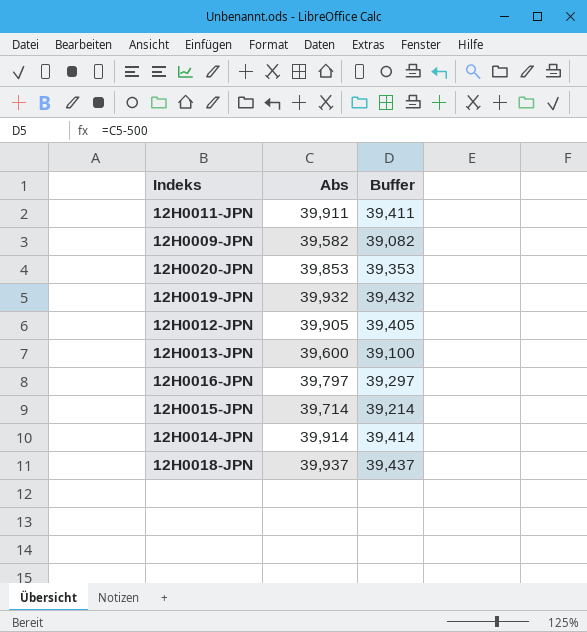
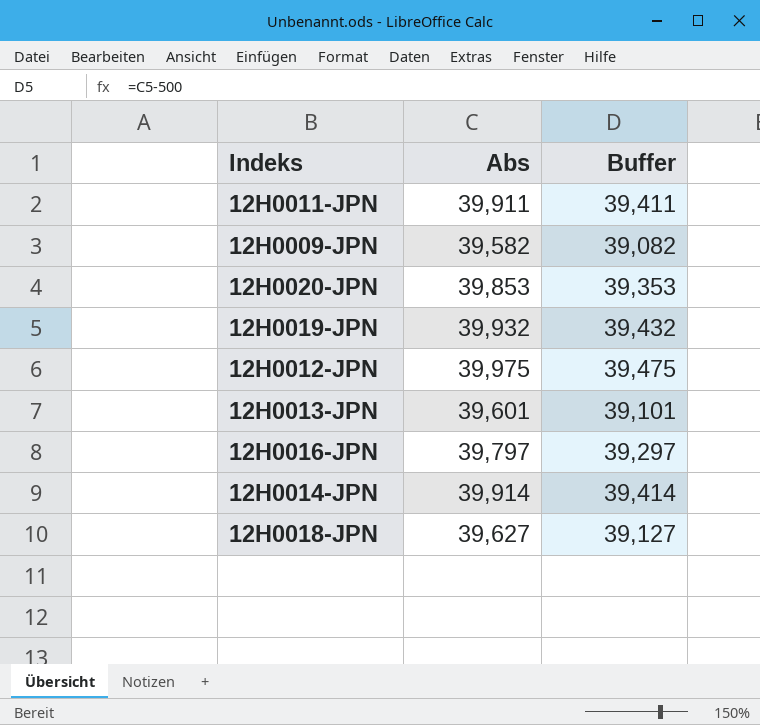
row 12H0015-JPN: 39,714 | 39,214 -> none
12H0012-JPN | Abs: 39,905 -> 39,975
12H0012-JPN | Buffer: 39,405 -> 39,475
12H0013-JPN | Abs: 39,600 -> 39,601
12H0013-JPN | Buffer: 39,100 -> 39,101
12H0018-JPN | Abs: 39,937 -> 39,627
12H0018-JPN | Buffer: 39,437 -> 39,127

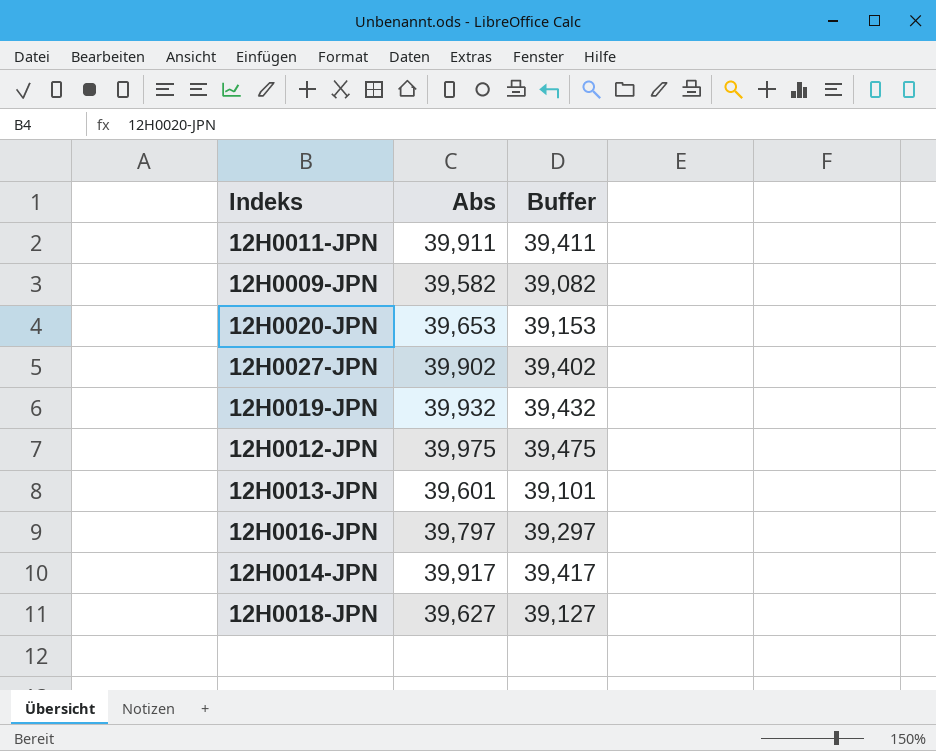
12H0020-JPN | Abs: 39,853 -> 39,653
12H0020-JPN | Buffer: 39,353 -> 39,153
row 12H0027-JPN: none -> 39,902 | 39,402
12H0014-JPN | Abs: 39,914 -> 39,917
12H0014-JPN | Buffer: 39,414 -> 39,417

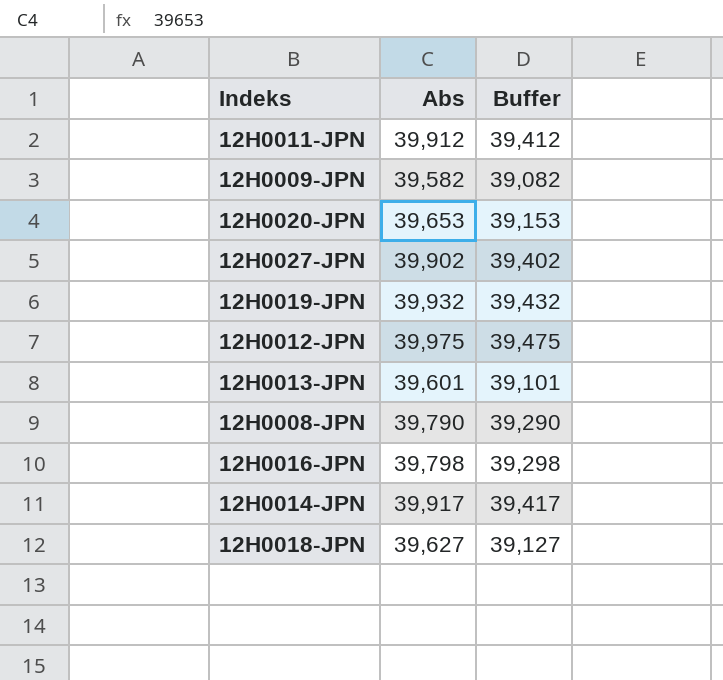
12H0011-JPN | Abs: 39,911 -> 39,912
12H0011-JPN | Buffer: 39,411 -> 39,412
row 12H0008-JPN: none -> 39,790 | 39,290
12H0016-JPN | Abs: 39,797 -> 39,798
12H0016-JPN | Buffer: 39,297 -> 39,298

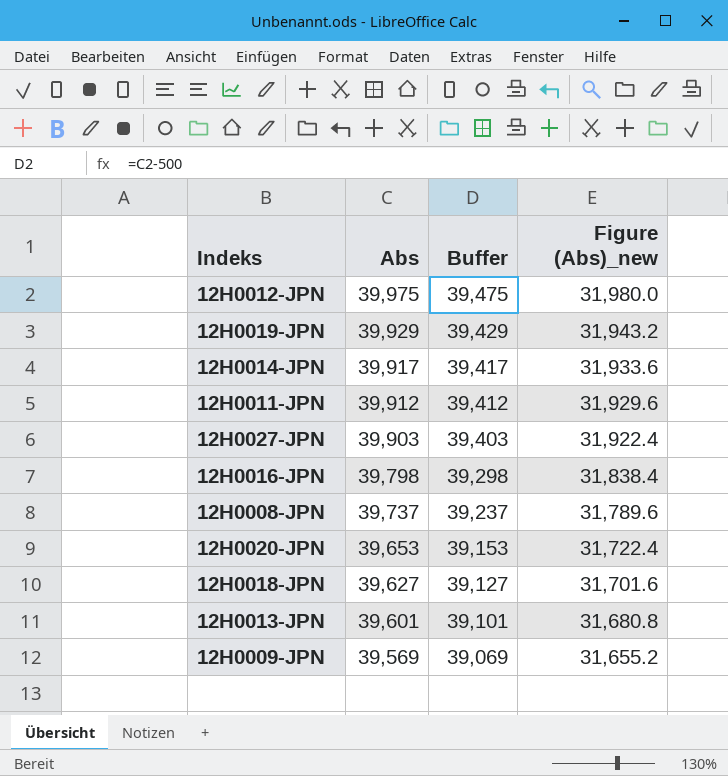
row order: none -> Abs descending
column Figure (Abs)_new | formula: none -> [Abs] * 0.8
12H0019-JPN | Abs: 39,932 -> 39,929
12H0019-JPN | Buffer: 39,432 -> 39,429
12H0027-JPN | Abs: 39,902 -> 39,903
12H0027-JPN | Buffer: 39,402 -> 39,403
12H0008-JPN | Abs: 39,790 -> 39,737
12H0008-JPN | Buffer: 39,290 -> 39,237
12H0009-JPN | Abs: 39,582 -> 39,569
12H0009-JPN | Buffer: 39,082 -> 39,069

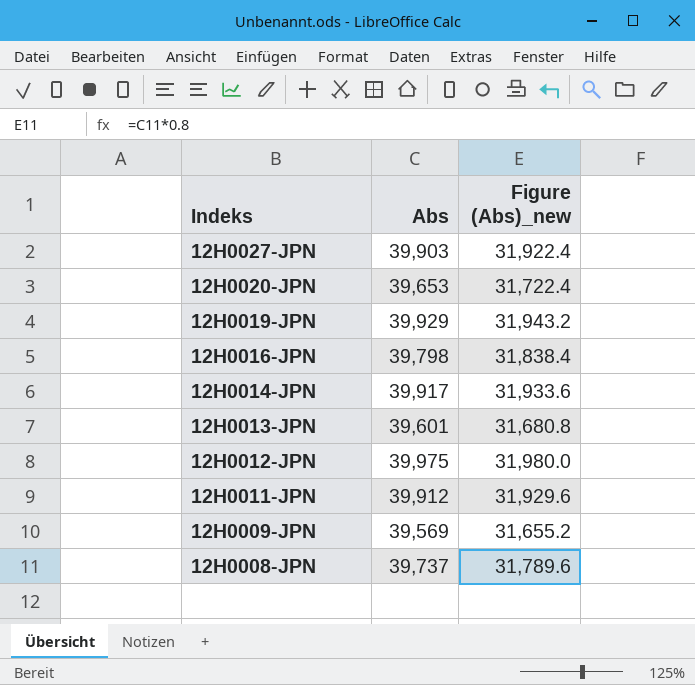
row order: Abs descending -> Indeks descending
column Buffer | formula: [Abs] - 500 -> none
row 12H0018-JPN: 39,627 | 39,127 | 31,701.6 -> none

